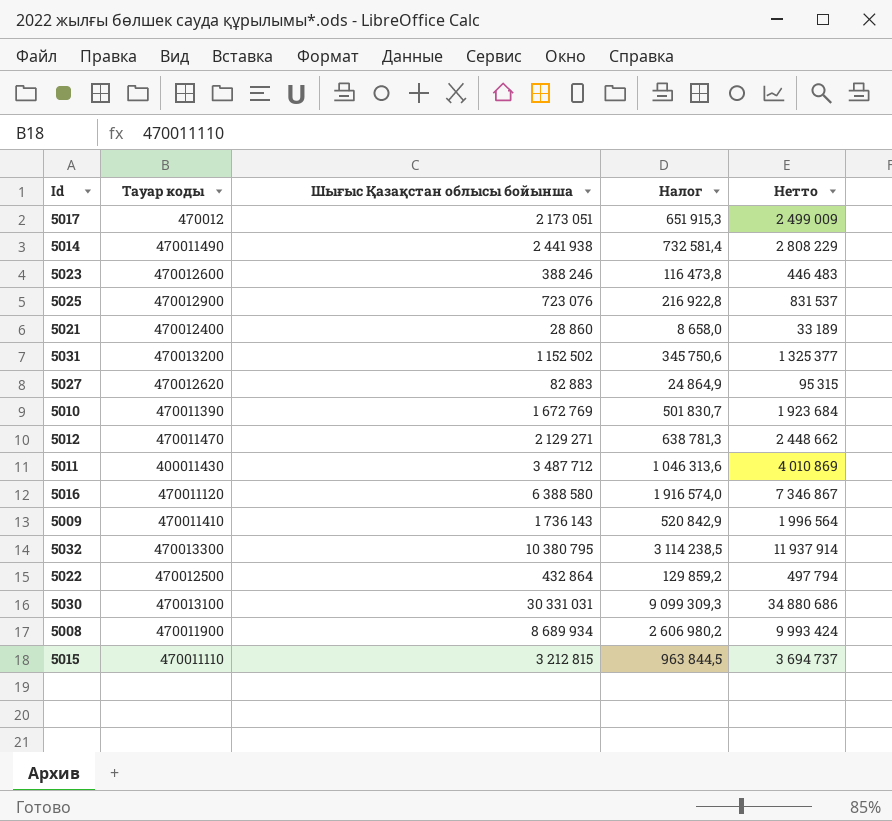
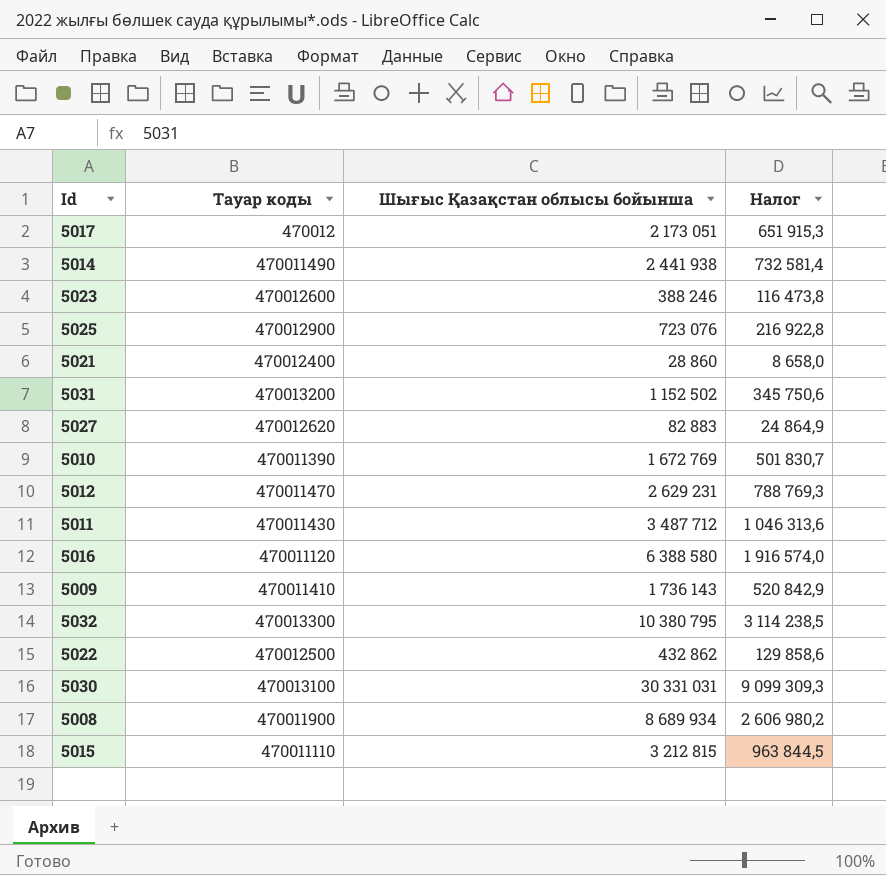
column Нетто | formula: [Шығыс Қазақстан облысы бойынша] * 1,15 -> none
5012 | Шығыс Қазақстан облысы бойынша: 2 129 271 -> 2 629 231
5012 | Налог: 638 781,3 -> 788 769,3
5011 | Тауар коды: 400011430 -> 470011430
5022 | Шығыс Қазақстан облысы бойынша: 432 864 -> 432 862
5022 | Налог: 129 859,2 -> 129 858,6

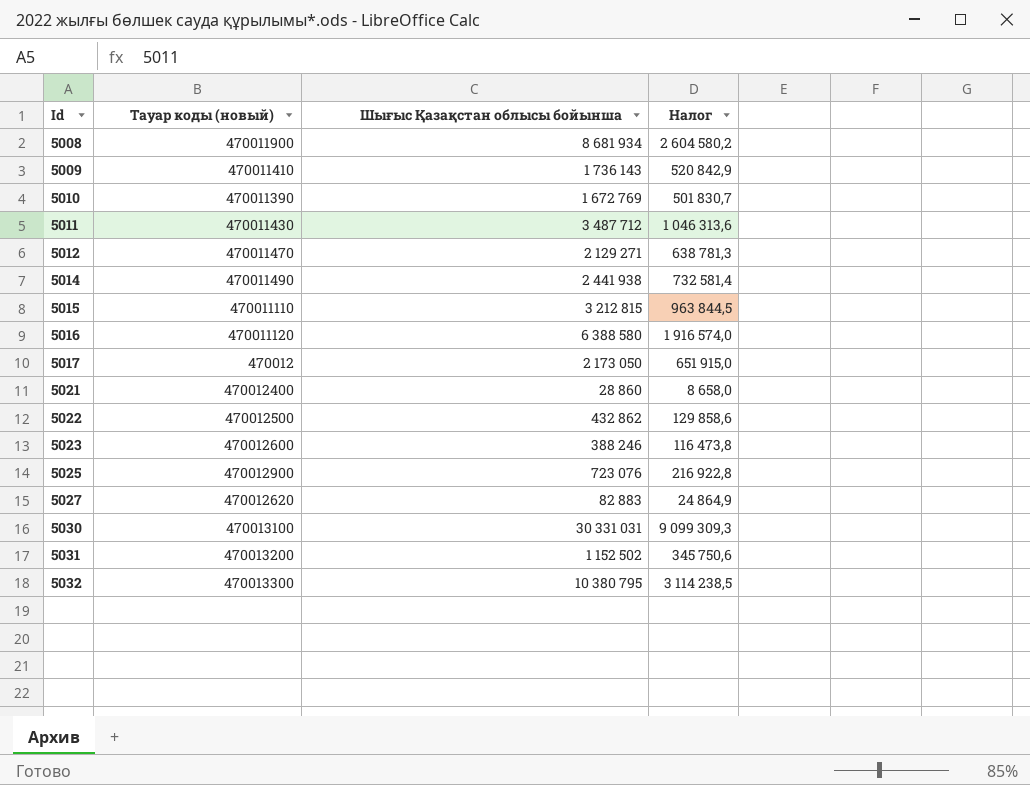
row order: none -> Id ascending
column name: Тауар коды -> Тауар коды (новый)
5008 | Шығыс Қазақстан облысы бойынша: 8 689 934 -> 8 681 934
5008 | Налог: 2 606 980,2 -> 2 604 580,2
5012 | Шығыс Қазақстан облысы бойынша: 2 629 231 -> 2 129 271
5012 | Налог: 788 769,3 -> 638 781,3
5017 | Шығыс Қазақстан облысы бойынша: 2 173 051 -> 2 173 050
5017 | Налог: 651 915,3 -> 651 915,0

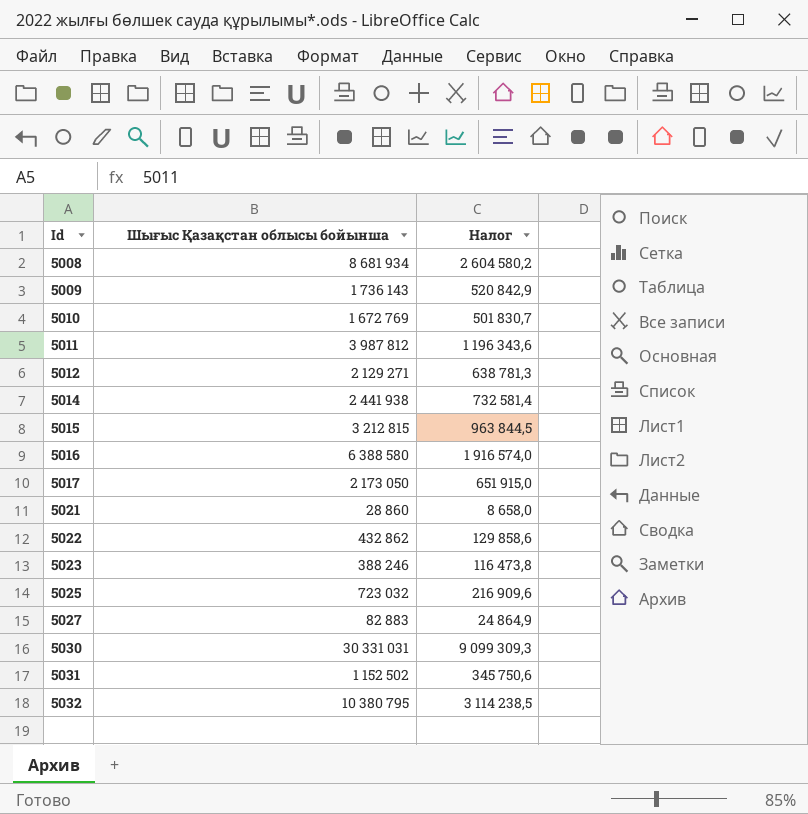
column Тауар коды (новый) | position: 2 -> none
5011 | Шығыс Қазақстан облысы бойынша: 3 487 712 -> 3 987 812
5011 | Налог: 1 046 313,6 -> 1 196 343,6
5025 | Шығыс Қазақстан облысы бойынша: 723 076 -> 723 032
5025 | Налог: 216 922,8 -> 216 909,6

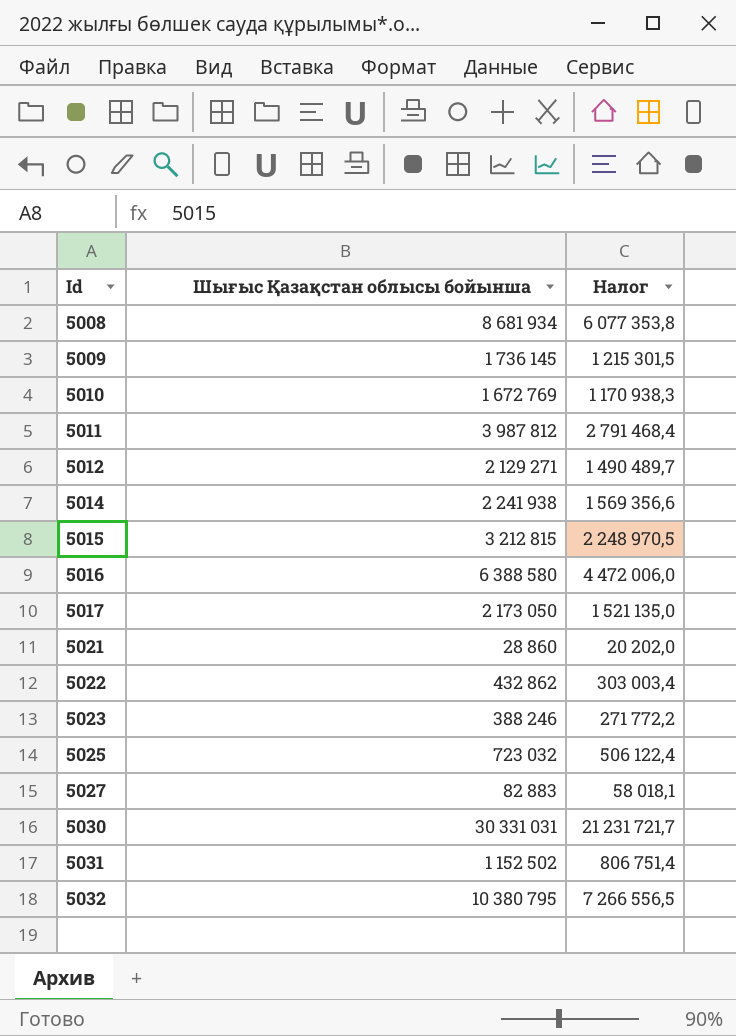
column Налог | formula: [Шығыс Қазақстан облысы бойынша] * 0,3 -> [Шығыс Қазақстан облысы бойынша] * 0,7
5009 | Шығыс Қазақстан облысы бойынша: 1 736 143 -> 1 736 145
5014 | Шығыс Қазақстан облысы бойынша: 2 441 938 -> 2 241 938

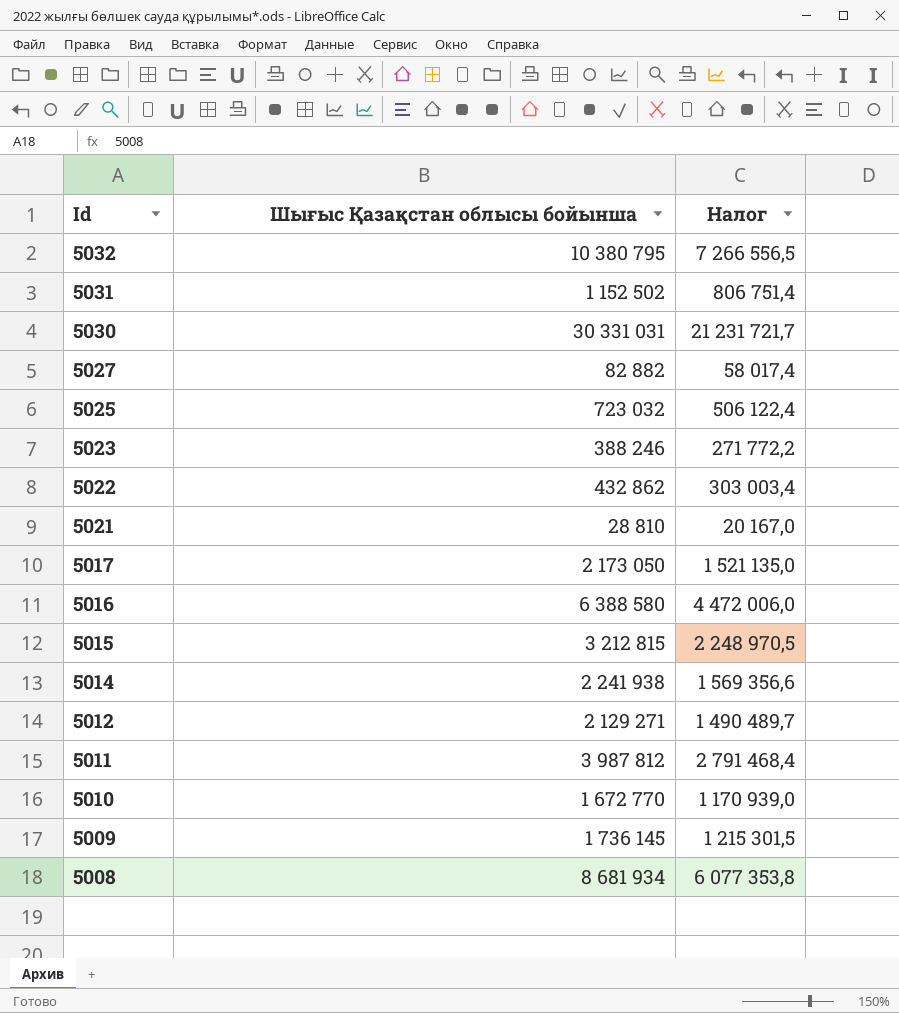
row order: Id ascending -> Id descending
5027 | Шығыс Қазақстан облысы бойынша: 82 883 -> 82 882
5027 | Налог: 58 018,1 -> 58 017,4
5021 | Шығыс Қазақстан облысы бойынша: 28 860 -> 28 810
5021 | Налог: 20 202,0 -> 20 167,0
5010 | Шығыс Қазақстан облысы бойынша: 1 672 769 -> 1 672 770
5010 | Налог: 1 170 938,3 -> 1 170 939,0

